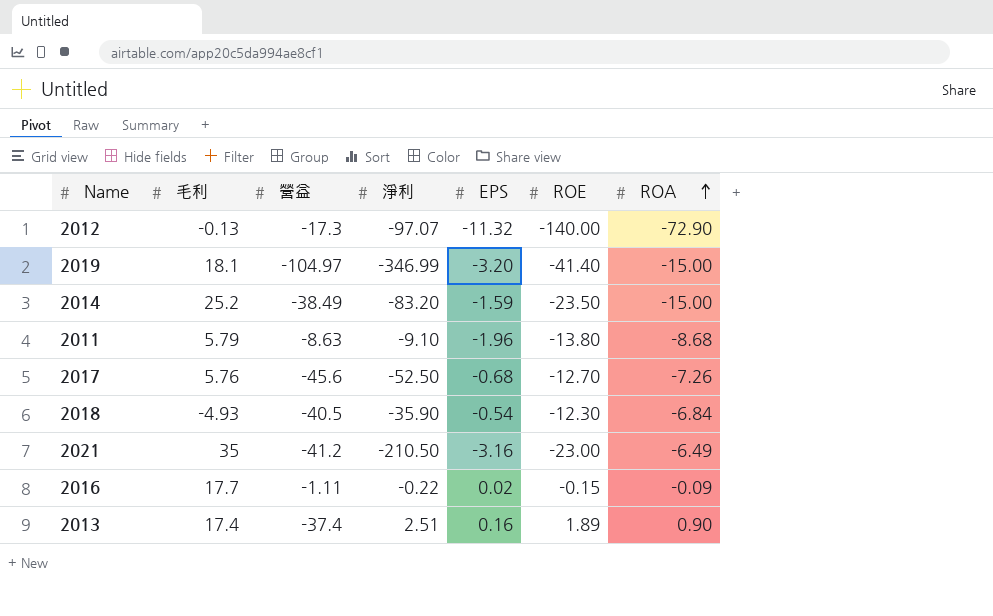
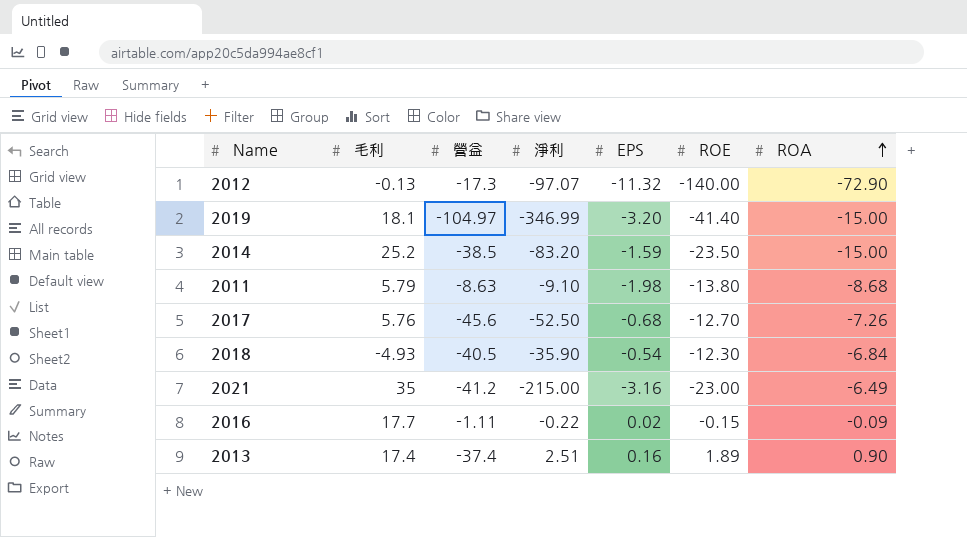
2014 | 營益: -38.49 -> -38.5
2011 | EPS: -1.96 -> -1.98
2021 | 淨利: -210.50 -> -215.00

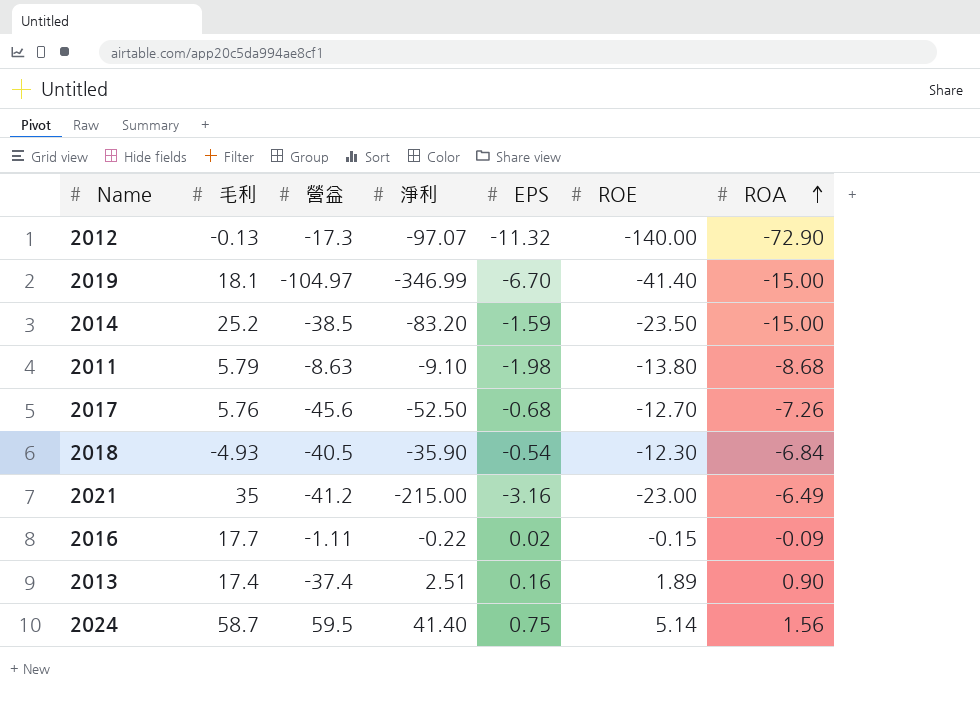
2019 | EPS: -3.20 -> -6.70
row 2024: none -> 58.7 | 59.5 | 41.40 | 0.75 | 5.14 | 1.56

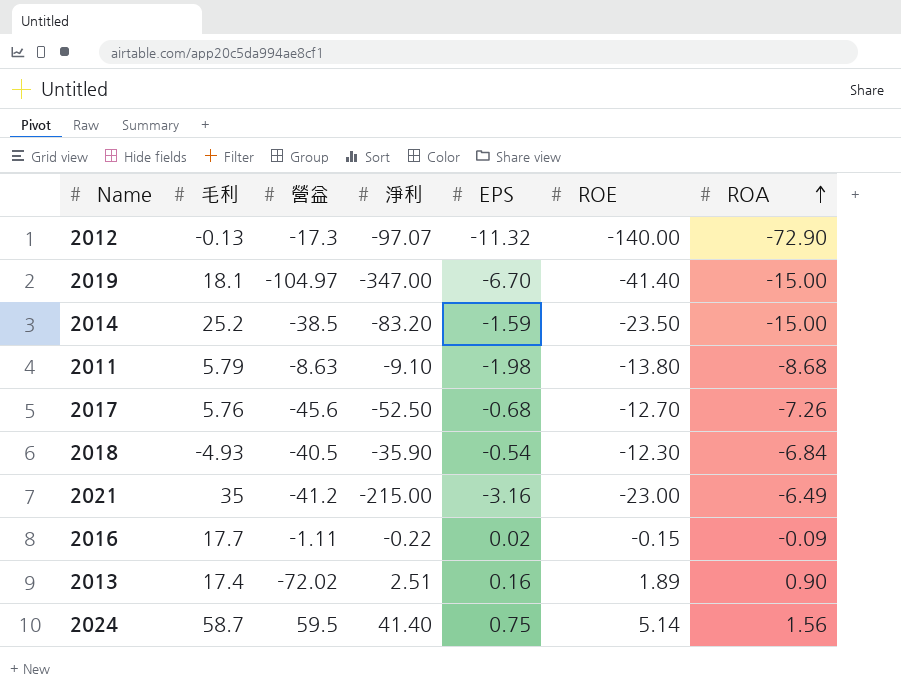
2019 | 淨利: -346.99 -> -347.00
2013 | 營益: -37.4 -> -72.02

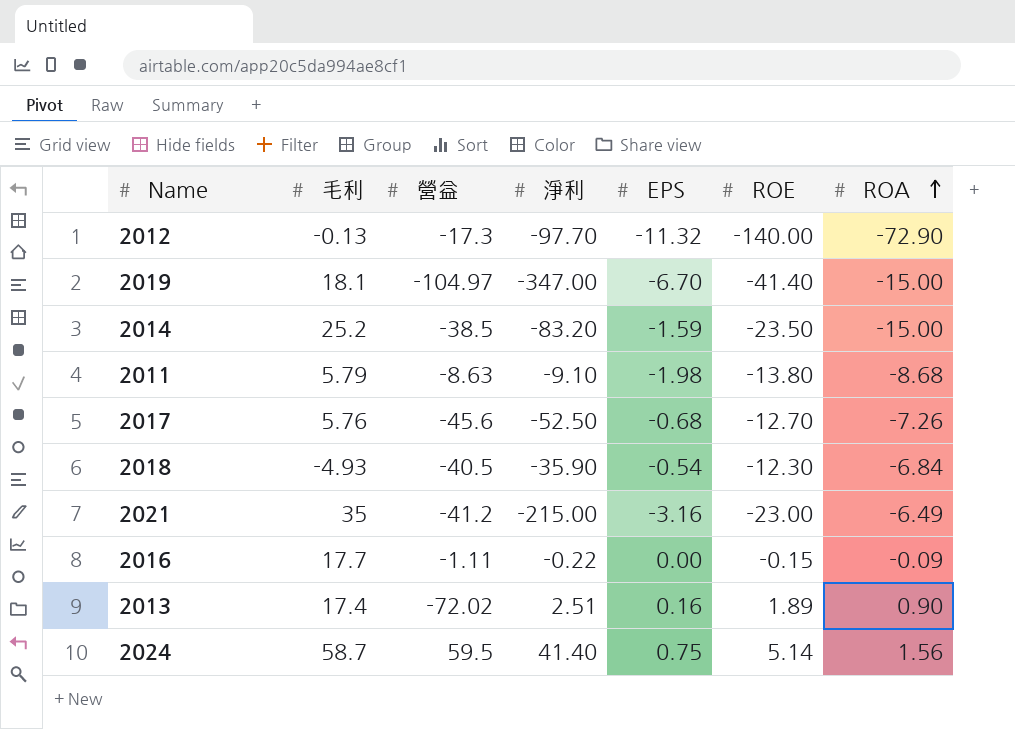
2012 | 淨利: -97.07 -> -97.70
2016 | EPS: 0.02 -> 0.00

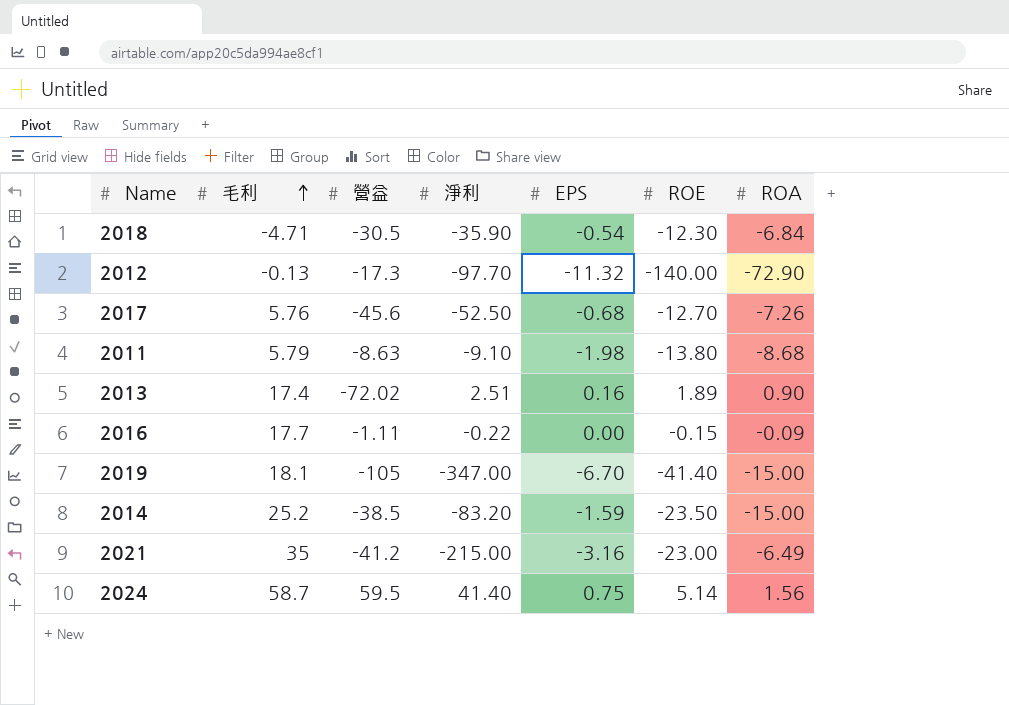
row order: ROA ascending -> 毛利 ascending
2018 | 毛利: -4.93 -> -4.71
2018 | 營益: -40.5 -> -30.5
2019 | 營益: -104.97 -> -105

